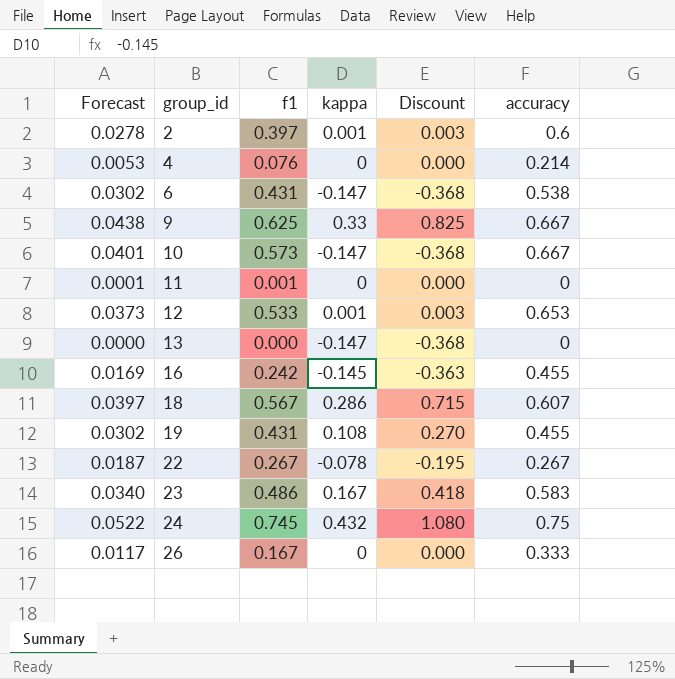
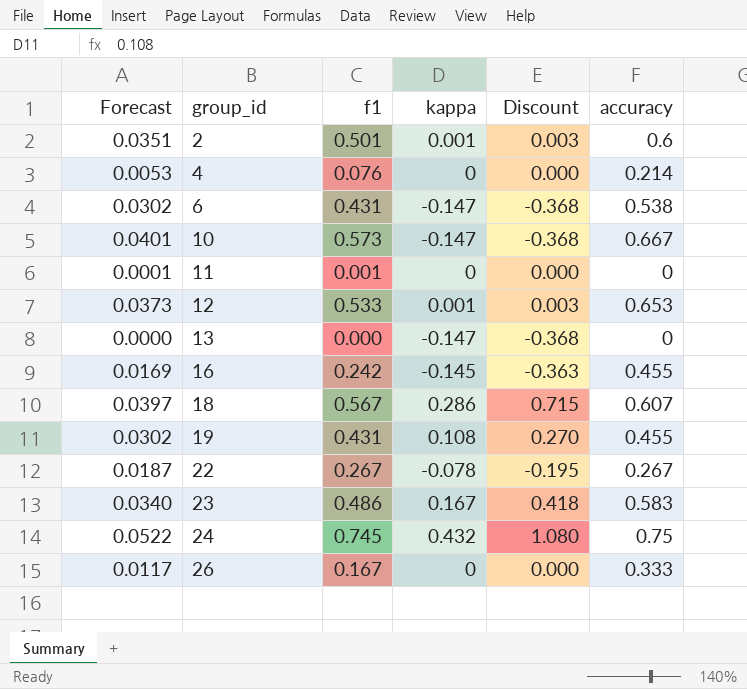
row 9: 0.0438 | 0.625 | 0.33 | 0.825 | 0.667 -> none
2 | Forecast: 0.0278 -> 0.0351
2 | f1: 0.397 -> 0.501

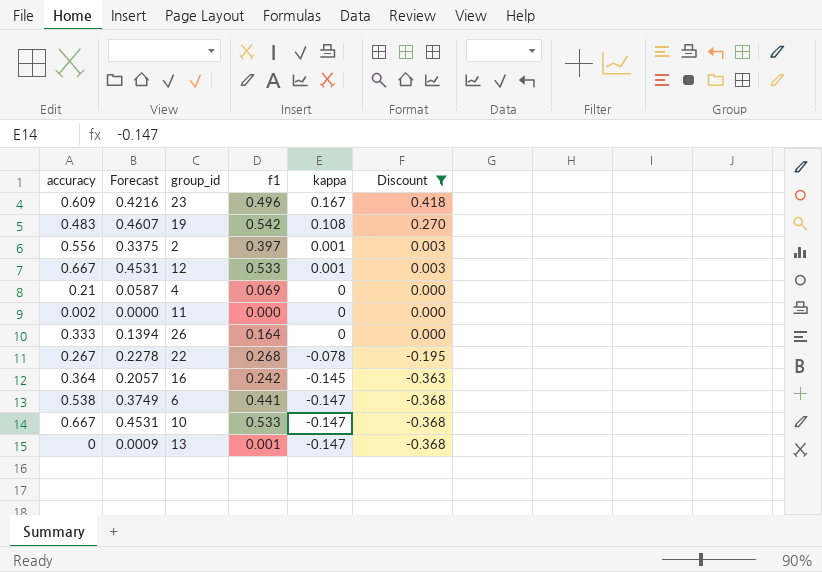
filter: none -> Discount <= 0.418
row order: group_id ascending -> kappa descending
column accuracy | position: 6 -> 1
column Forecast | formula: [f1] * 0.07 -> [f1] * 0.85
23 | accuracy: 0.583 -> 0.609
23 | f1: 0.486 -> 0.496
19 | accuracy: 0.455 -> 0.483
19 | f1: 0.431 -> 0.542
2 | accuracy: 0.6 -> 0.556
2 | f1: 0.501 -> 0.397
12 | accuracy: 0.653 -> 0.667
4 | accuracy: 0.214 -> 0.21
4 | f1: 0.076 -> 0.069
11 | accuracy: 0 -> 0.002
11 | f1: 0.001 -> 0.000
26 | f1: 0.167 -> 0.164
22 | f1: 0.267 -> 0.268
16 | accuracy: 0.455 -> 0.364
6 | f1: 0.431 -> 0.441
10 | f1: 0.573 -> 0.533
13 | f1: 0.000 -> 0.001

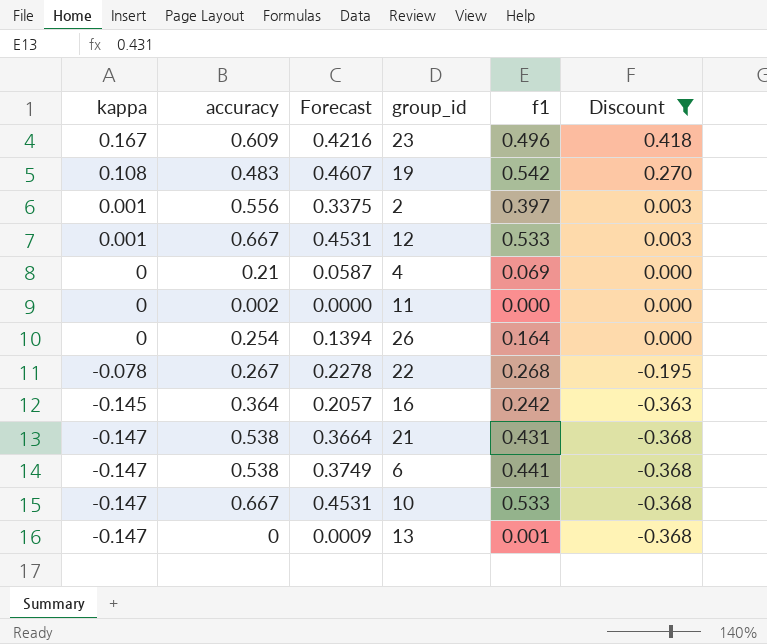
column kappa | position: 5 -> 1
26 | accuracy: 0.333 -> 0.254
row 21: none -> -0.147 | 0.538 | 0.3664 | 0.431 | -0.368

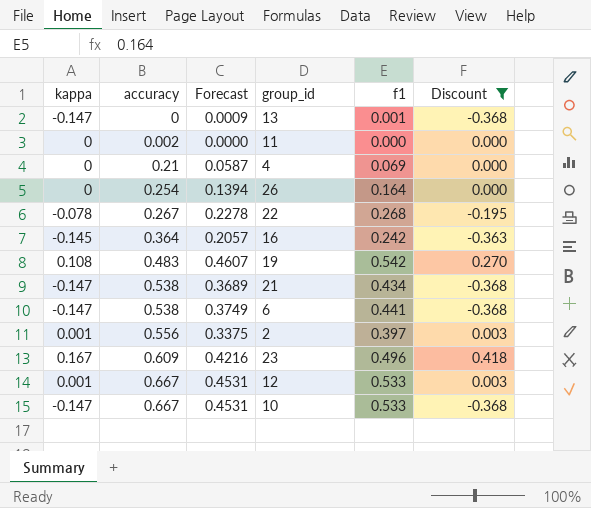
row order: kappa descending -> accuracy ascending
21 | Forecast: 0.3664 -> 0.3689
21 | f1: 0.431 -> 0.434

